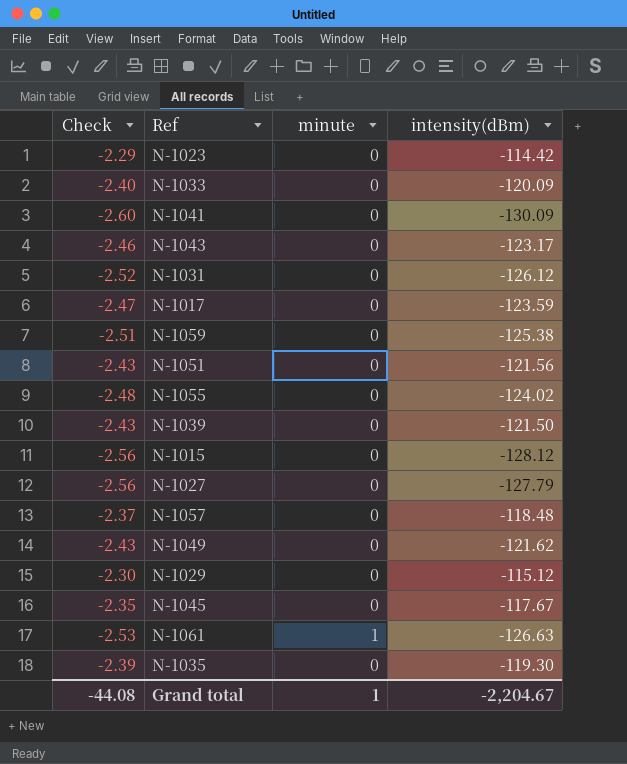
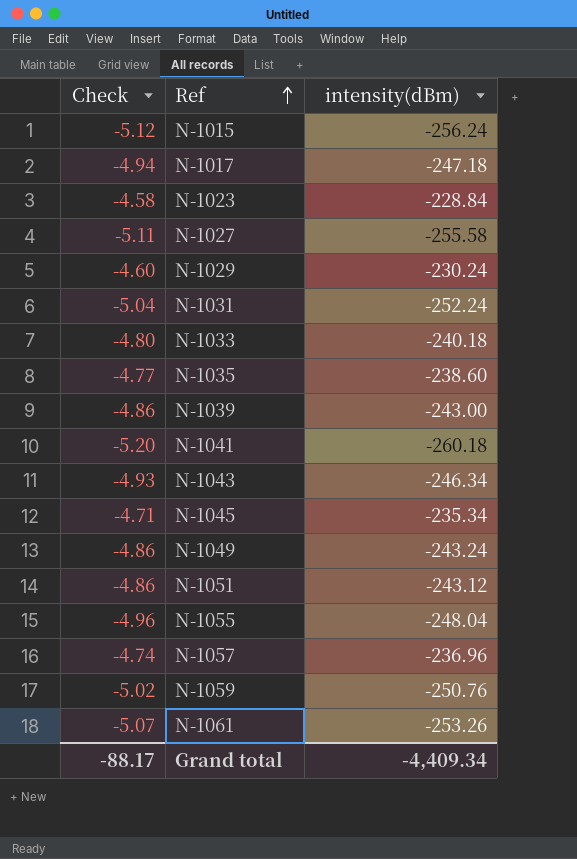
row order: none -> Ref ascending
column minute | position: 3 -> none
N-1015 | Check: -2.56 -> -5.12
N-1015 | intensity(dBm): -128.12 -> -256.24
N-1017 | Check: -2.47 -> -4.94
N-1017 | intensity(dBm): -123.59 -> -247.18
N-1023 | Check: -2.29 -> -4.58
N-1023 | intensity(dBm): -114.42 -> -228.84
N-1027 | Check: -2.56 -> -5.11
N-1027 | intensity(dBm): -127.79 -> -255.58
N-1029 | Check: -2.30 -> -4.60
N-1029 | intensity(dBm): -115.12 -> -230.24
N-1031 | Check: -2.52 -> -5.04
N-1031 | intensity(dBm): -126.12 -> -252.24
N-1033 | Check: -2.40 -> -4.80
N-1033 | intensity(dBm): -120.09 -> -240.18
N-1035 | Check: -2.39 -> -4.77
N-1035 | intensity(dBm): -119.30 -> -238.60
N-1039 | Check: -2.43 -> -4.86
N-1039 | intensity(dBm): -121.50 -> -243.00
N-1041 | Check: -2.60 -> -5.20
N-1041 | intensity(dBm): -130.09 -> -260.18
N-1043 | Check: -2.46 -> -4.93
N-1043 | intensity(dBm): -123.17 -> -246.34
N-1045 | Check: -2.35 -> -4.71
N-1045 | intensity(dBm): -117.67 -> -235.34
N-1049 | Check: -2.43 -> -4.86
N-1049 | intensity(dBm): -121.62 -> -243.24
N-1051 | Check: -2.43 -> -4.86
N-1051 | intensity(dBm): -121.56 -> -243.12
N-1055 | Check: -2.48 -> -4.96
N-1055 | intensity(dBm): -124.02 -> -248.04
N-1057 | Check: -2.37 -> -4.74
N-1057 | intensity(dBm): -118.48 -> -236.96
N-1059 | Check: -2.51 -> -5.02
N-1059 | intensity(dBm): -125.38 -> -250.76
N-1061 | Check: -2.53 -> -5.07
N-1061 | intensity(dBm): -126.63 -> -253.26
Grand total | Check: -44.08 -> -88.17
Grand total | intensity(dBm): -2,204.67 -> -4,409.34

